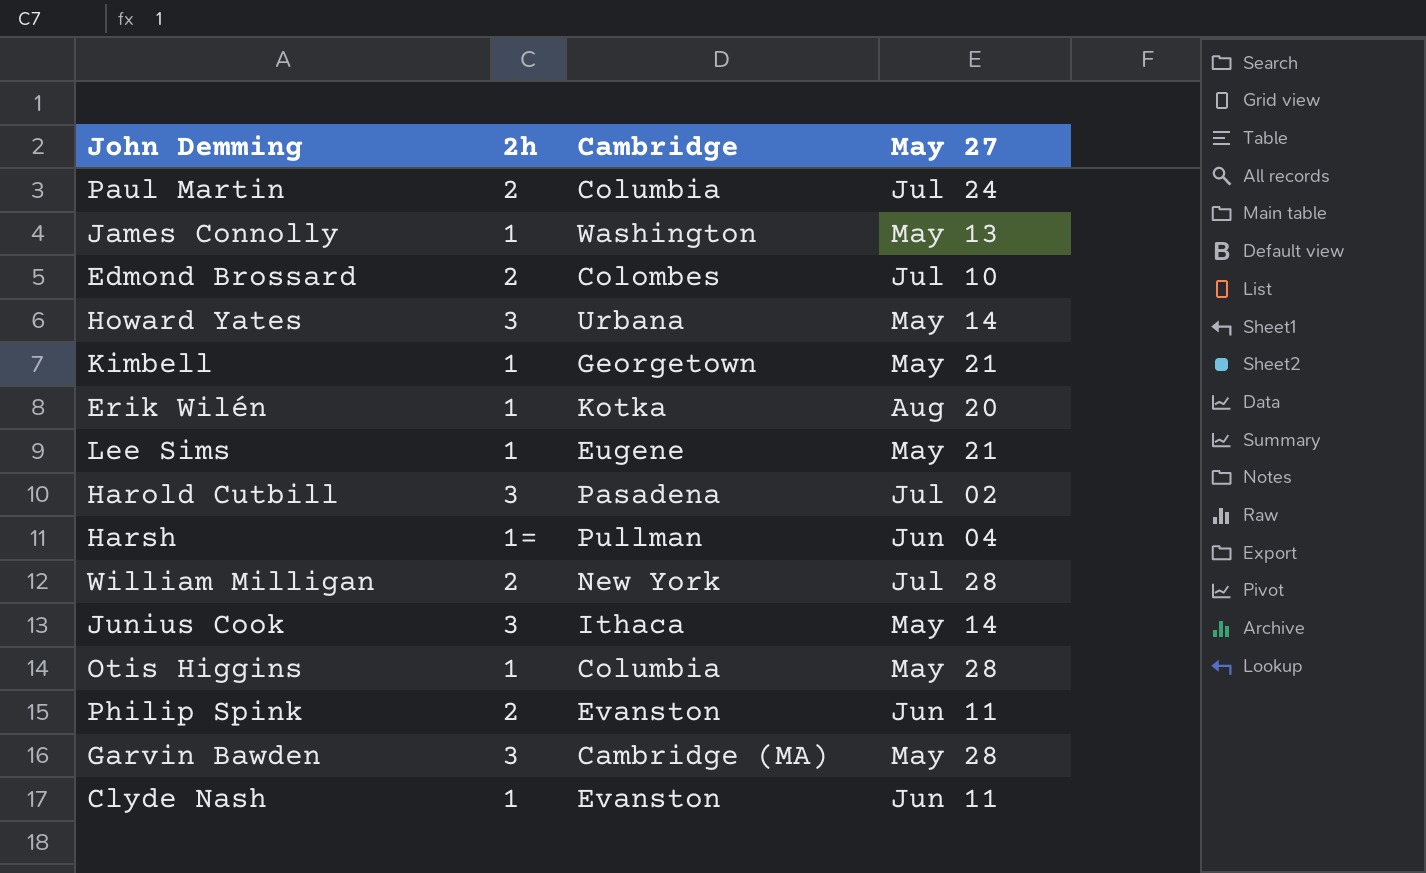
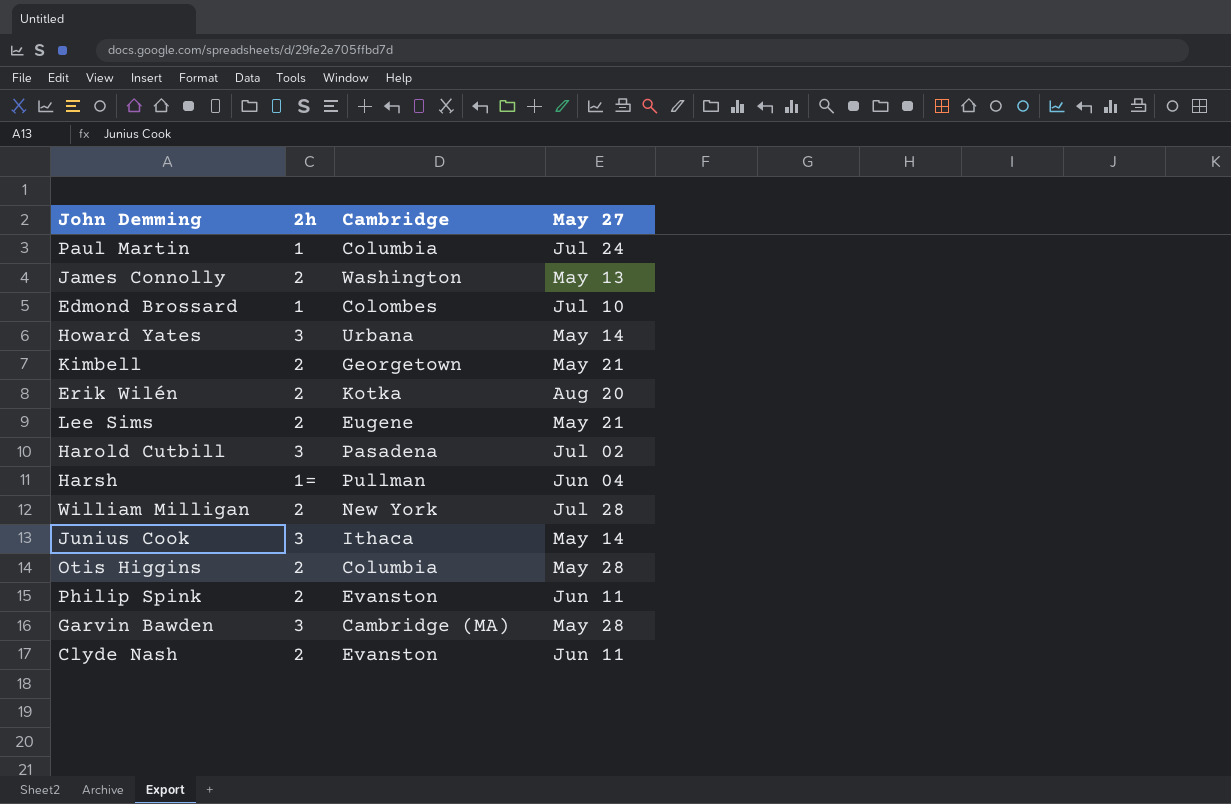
Paul Martin | 2h: 2 -> 1
James Connolly | 2h: 1 -> 2
Edmond Brossard | 2h: 2 -> 1
Kimbell | 2h: 1 -> 2
Erik Wilén | 2h: 1 -> 2
Lee Sims | 2h: 1 -> 2
Otis Higgins | 2h: 1 -> 2
Clyde Nash | 2h: 1 -> 2

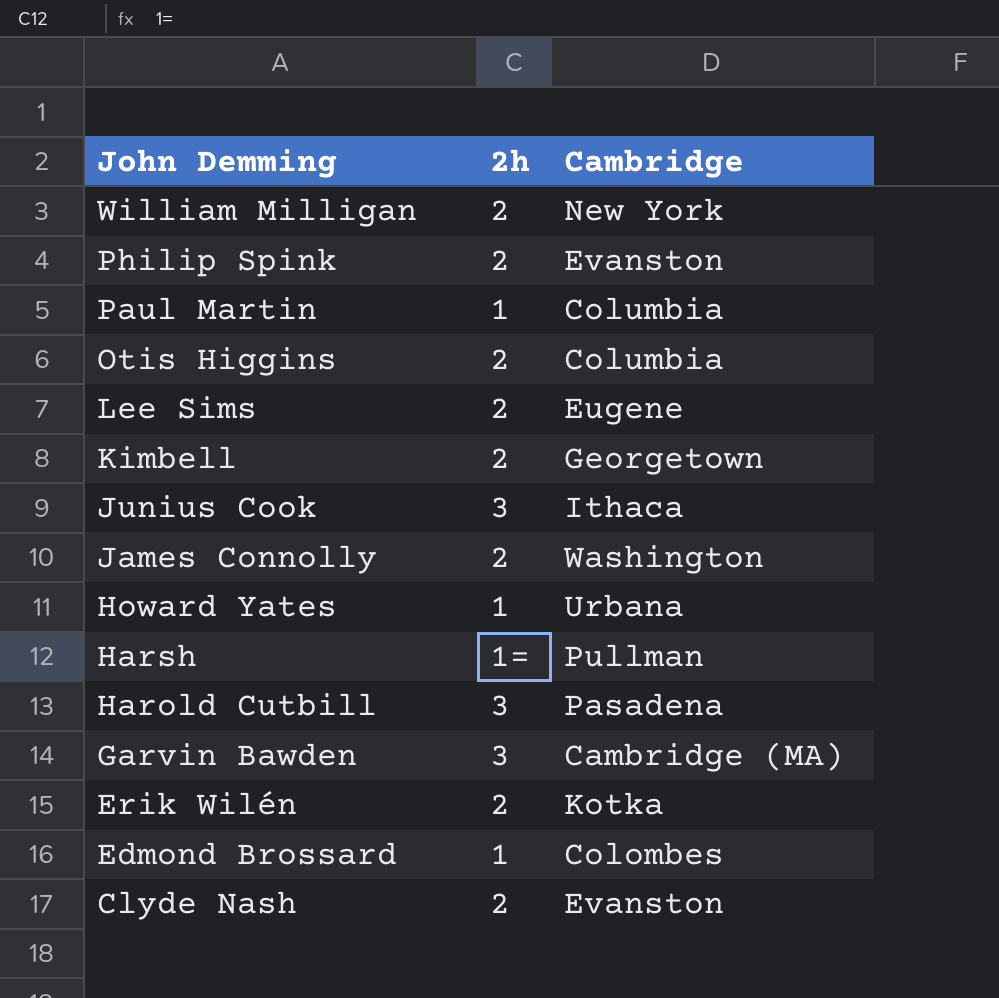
row order: none -> John Demming descending
column May 27 | position: 4 -> none
Howard Yates | 2h: 3 -> 1

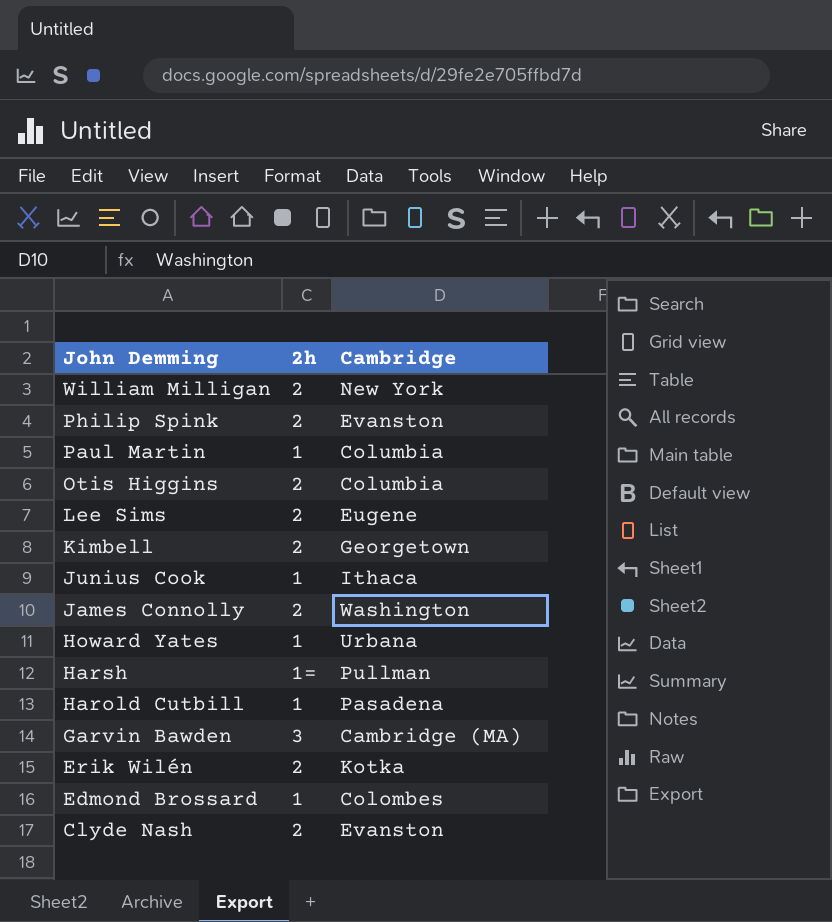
Junius Cook | 2h: 3 -> 1
Harold Cutbill | 2h: 3 -> 1

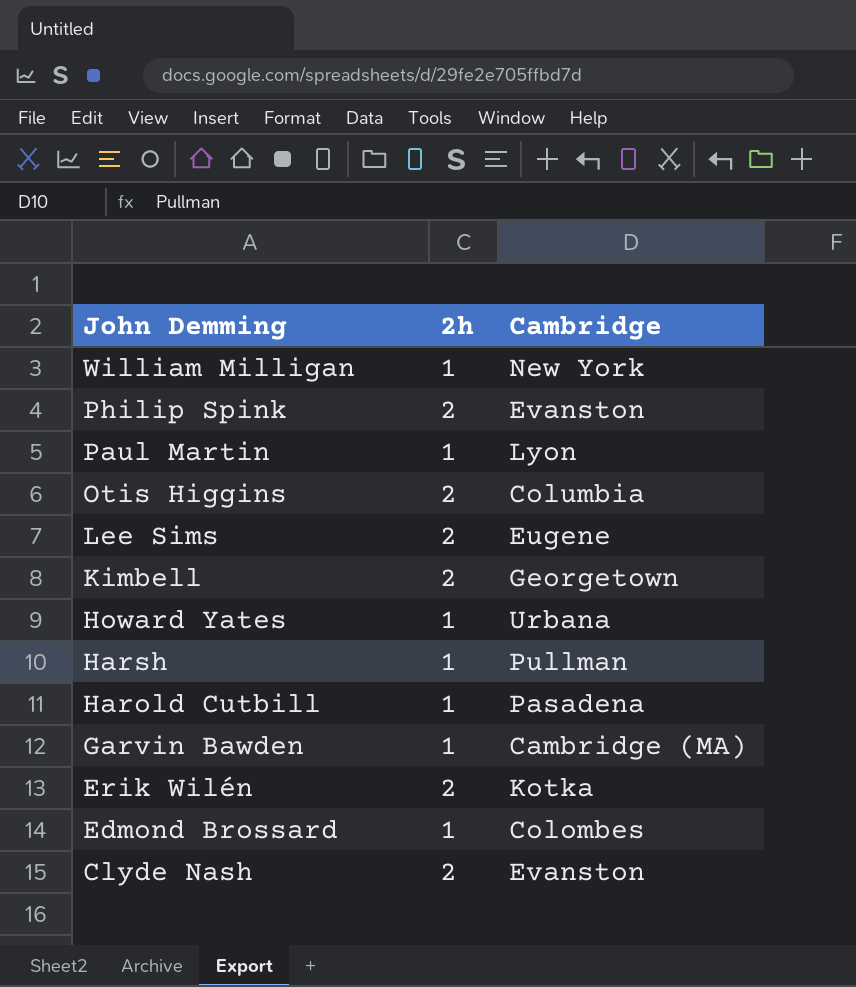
row Junius Cook: 1 | Ithaca -> none
row James Connolly: 2 | Washington -> none
William Milligan | 2h: 2 -> 1
Paul Martin | Cambridge: Columbia -> Lyon
Harsh | 2h: 1= -> 1
Garvin Bawden | 2h: 3 -> 1

